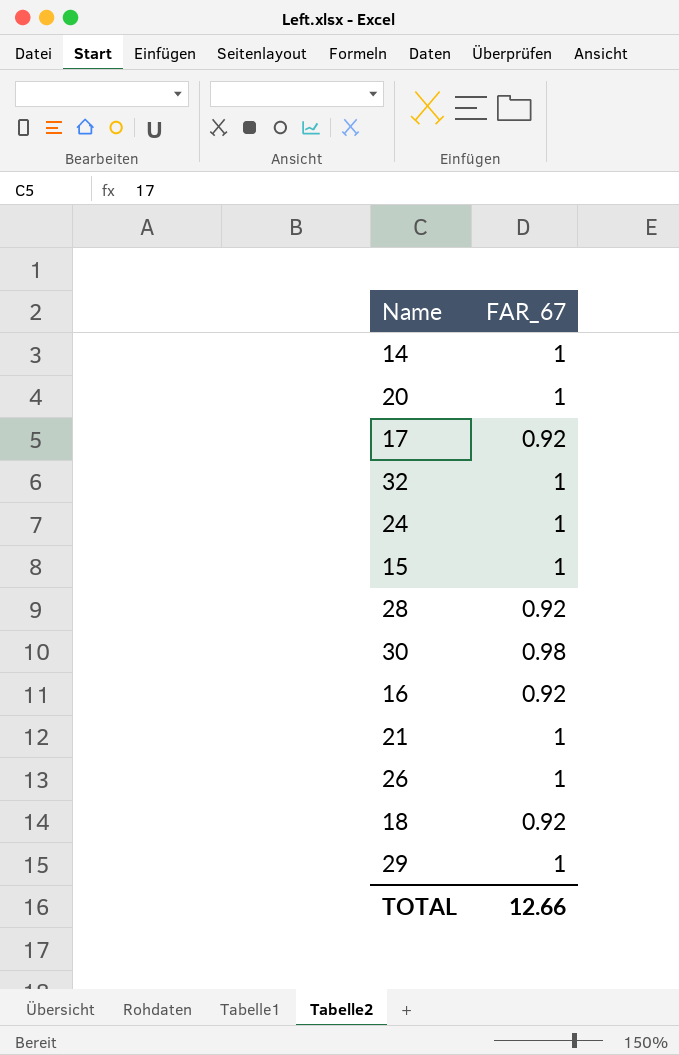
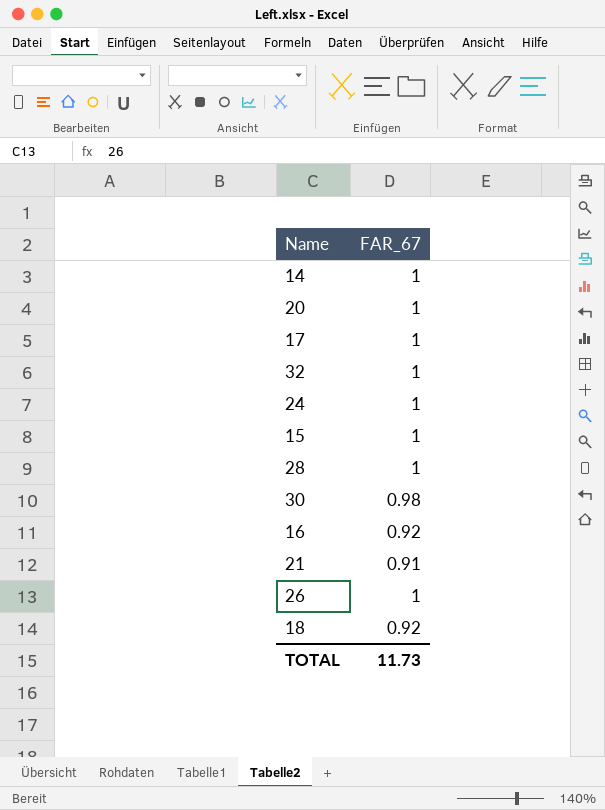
row 29: 1 -> none
17 | FAR_67: 0.92 -> 1
28 | FAR_67: 0.92 -> 1
21 | FAR_67: 1 -> 0.91
TOTAL | FAR_67: 12.66 -> 11.73

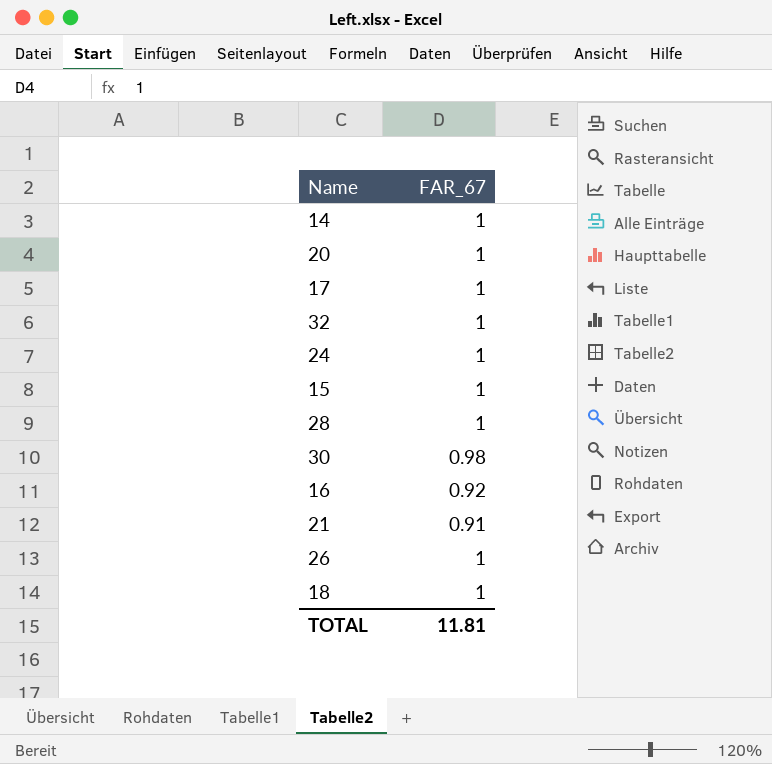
18 | FAR_67: 0.92 -> 1
TOTAL | FAR_67: 11.73 -> 11.81

